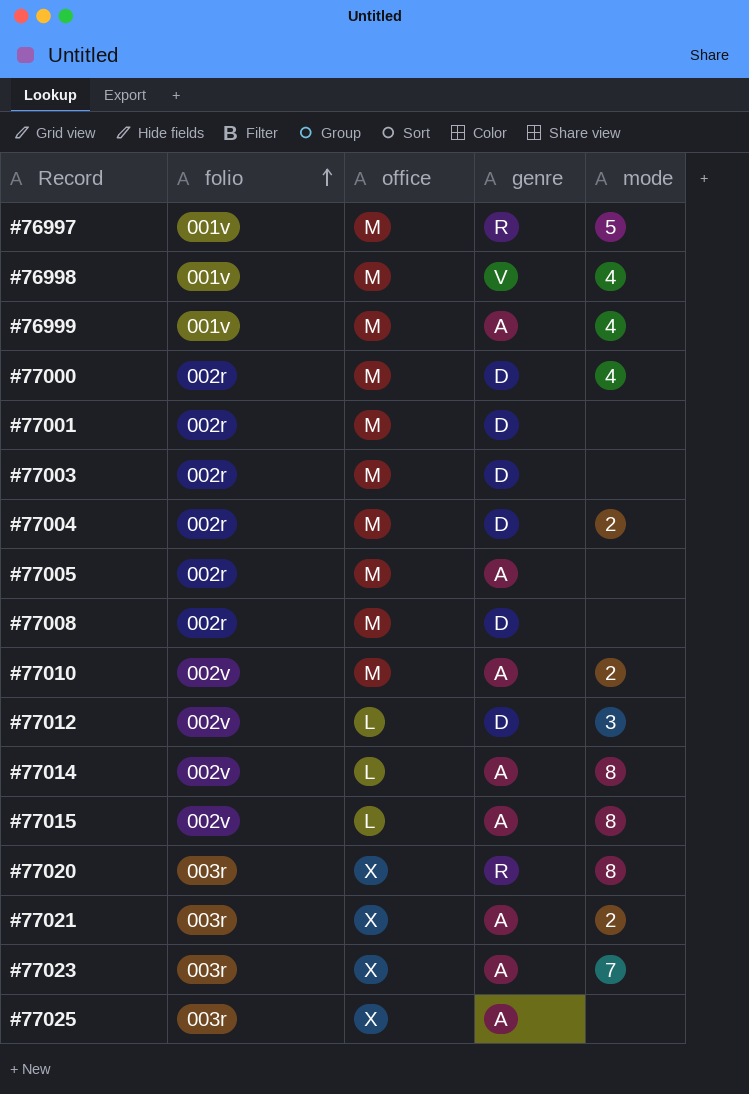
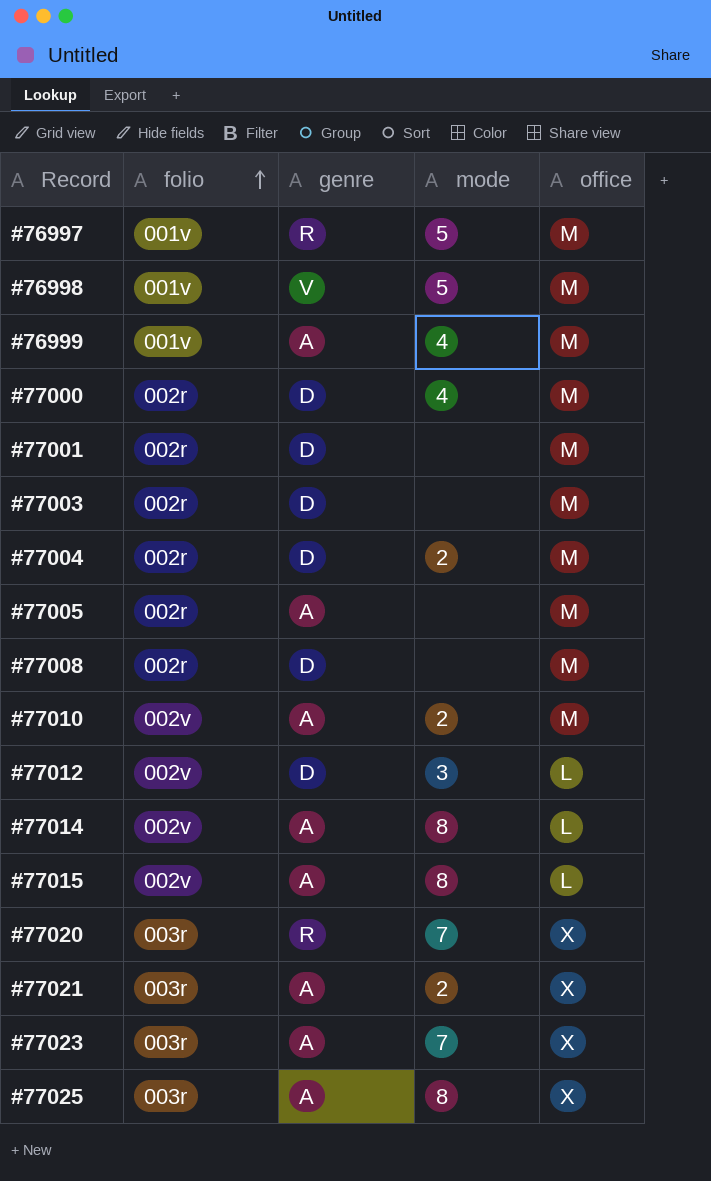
column office | position: 3 -> 5
#76998 | mode: 4 -> 5
#77020 | mode: 8 -> 7
#77025 | mode: none -> 8

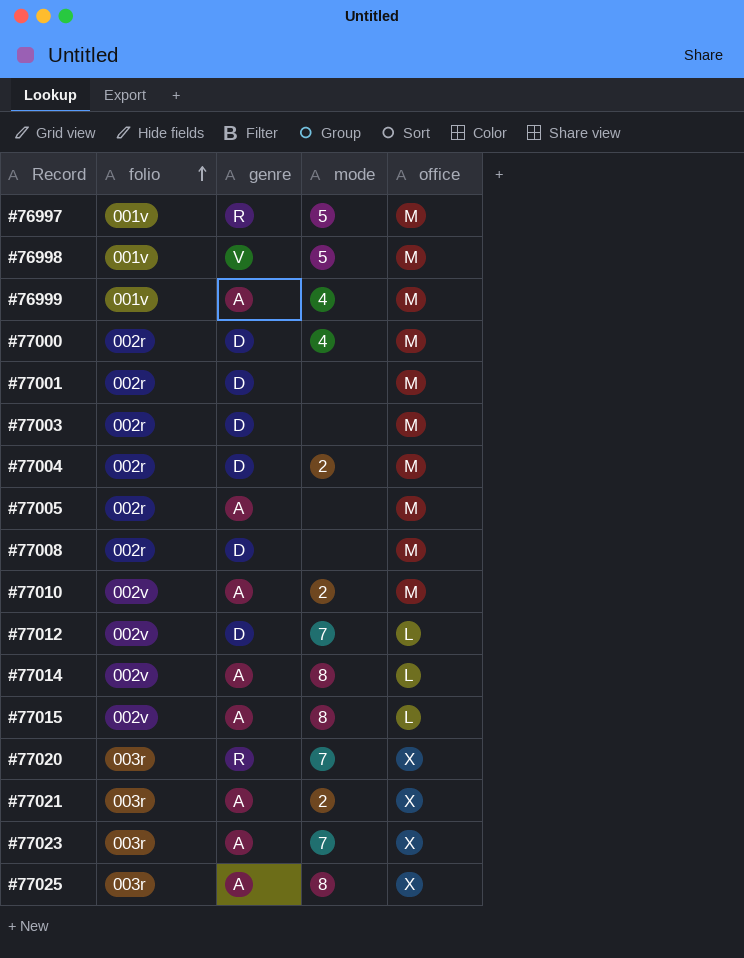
#77012 | mode: 3 -> 7

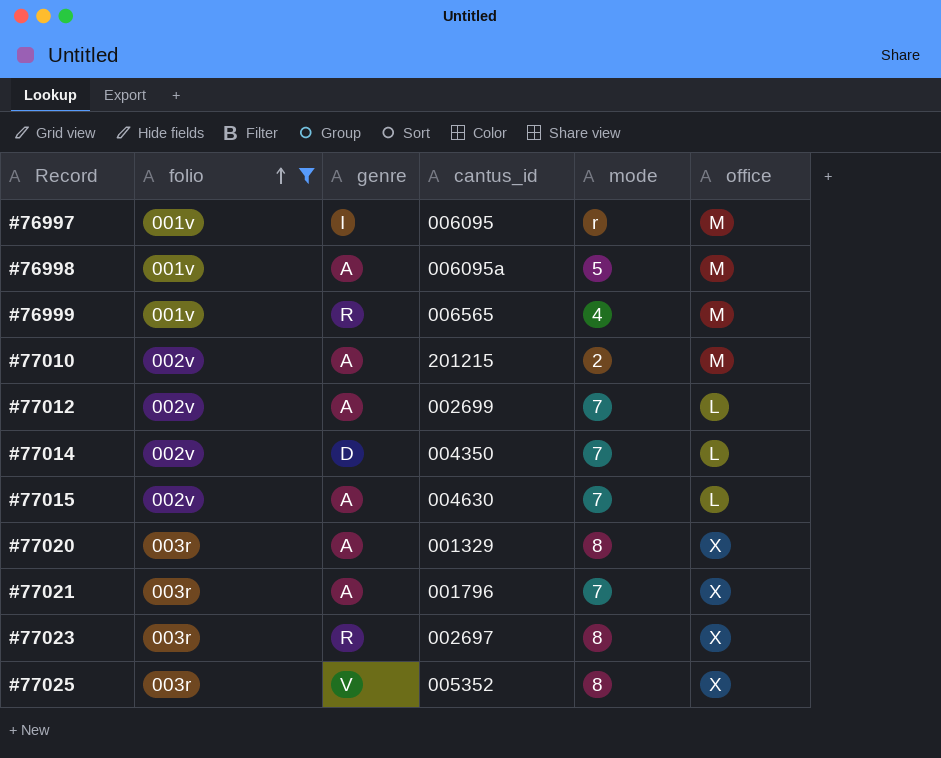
filter: none -> folio != 002r
column cantus_id | position: none -> 4
#76997 | genre: R -> I
#76997 | mode: 5 -> r
#76998 | genre: V -> A
#76999 | genre: A -> R
#77012 | genre: D -> A
#77014 | genre: A -> D
#77014 | mode: 8 -> 7
#77015 | mode: 8 -> 7
#77020 | genre: R -> A
#77020 | mode: 7 -> 8
#77021 | mode: 2 -> 7
#77023 | genre: A -> R
#77023 | mode: 7 -> 8
#77025 | genre: A -> V

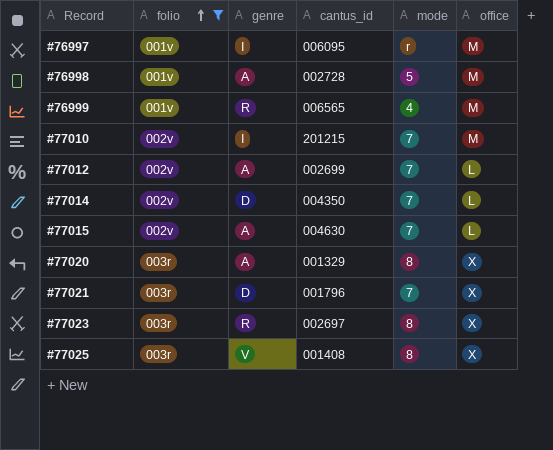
#76998 | cantus_id: 006095a -> 002728
#77010 | genre: A -> I
#77010 | mode: 2 -> 7
#77021 | genre: A -> D
#77025 | cantus_id: 005352 -> 001408

